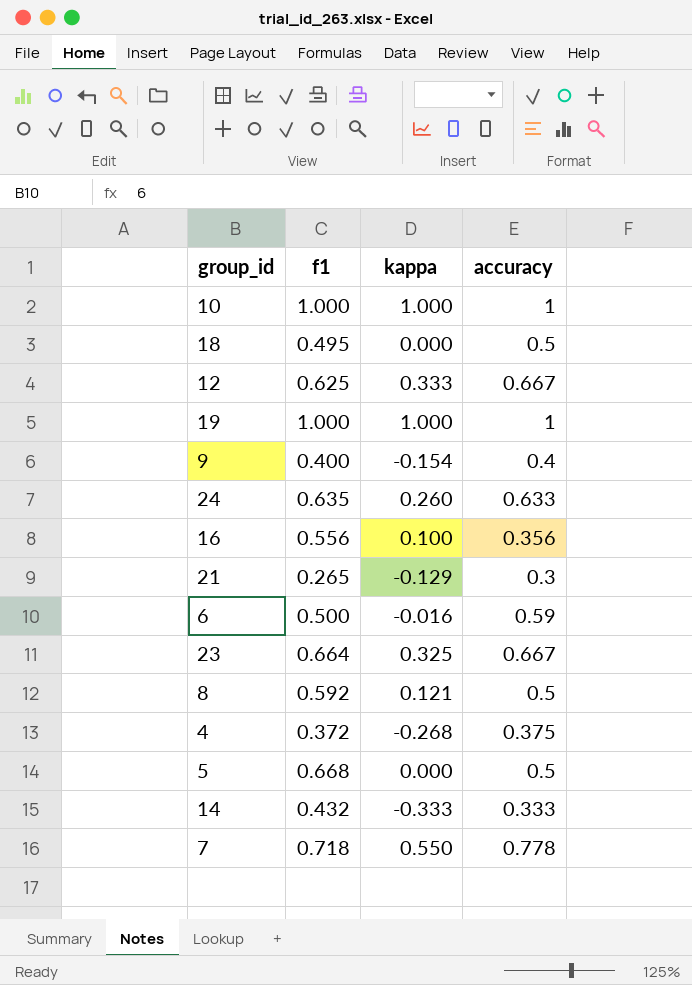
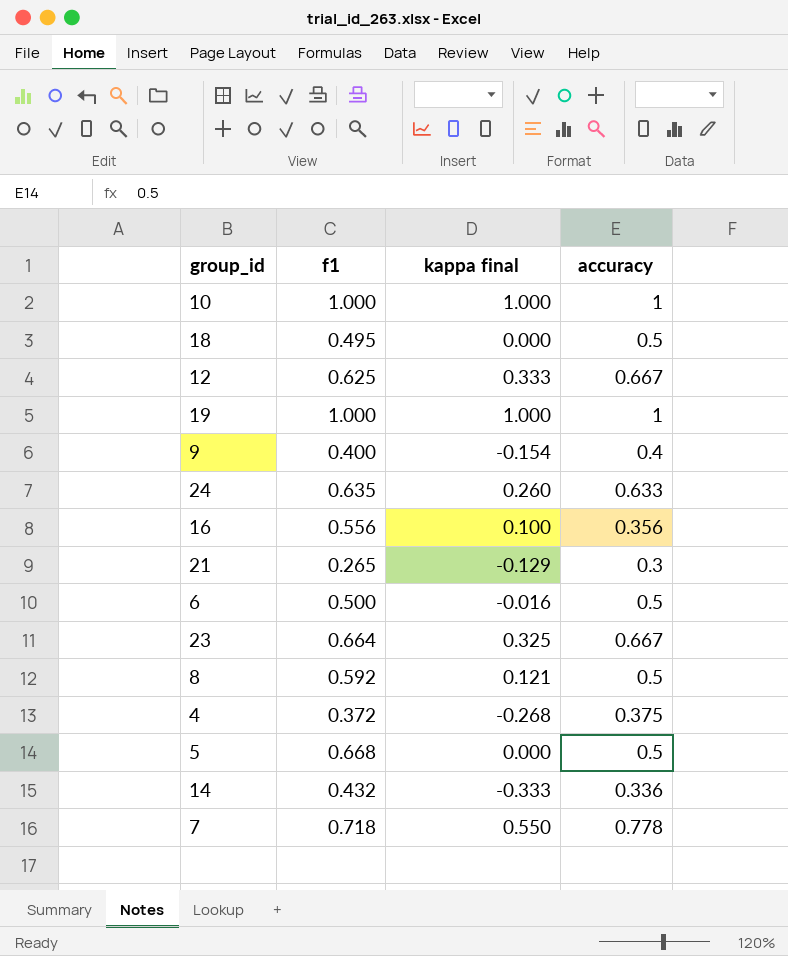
column name: kappa -> kappa final
6 | accuracy: 0.59 -> 0.5
14 | accuracy: 0.333 -> 0.336

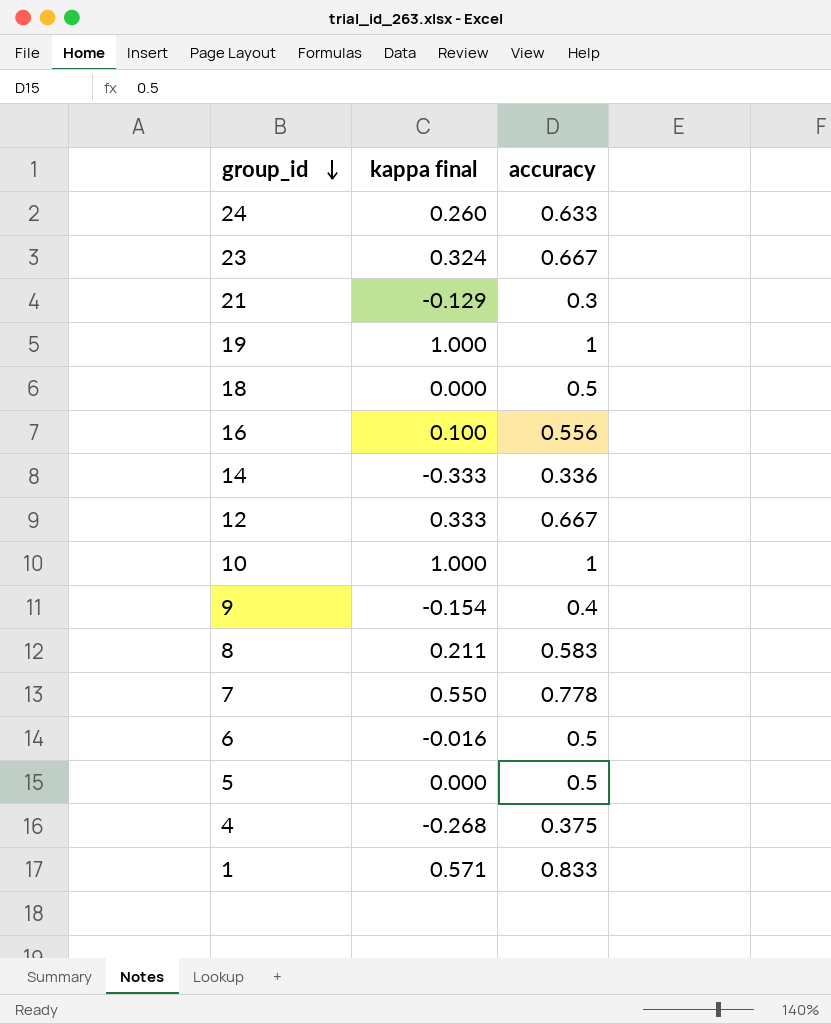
row order: none -> group_id descending
column f1 | position: 2 -> none
23 | kappa final: 0.325 -> 0.324
16 | accuracy: 0.356 -> 0.556
8 | kappa final: 0.121 -> 0.211
8 | accuracy: 0.5 -> 0.583
row 1: none -> 0.571 | 0.833

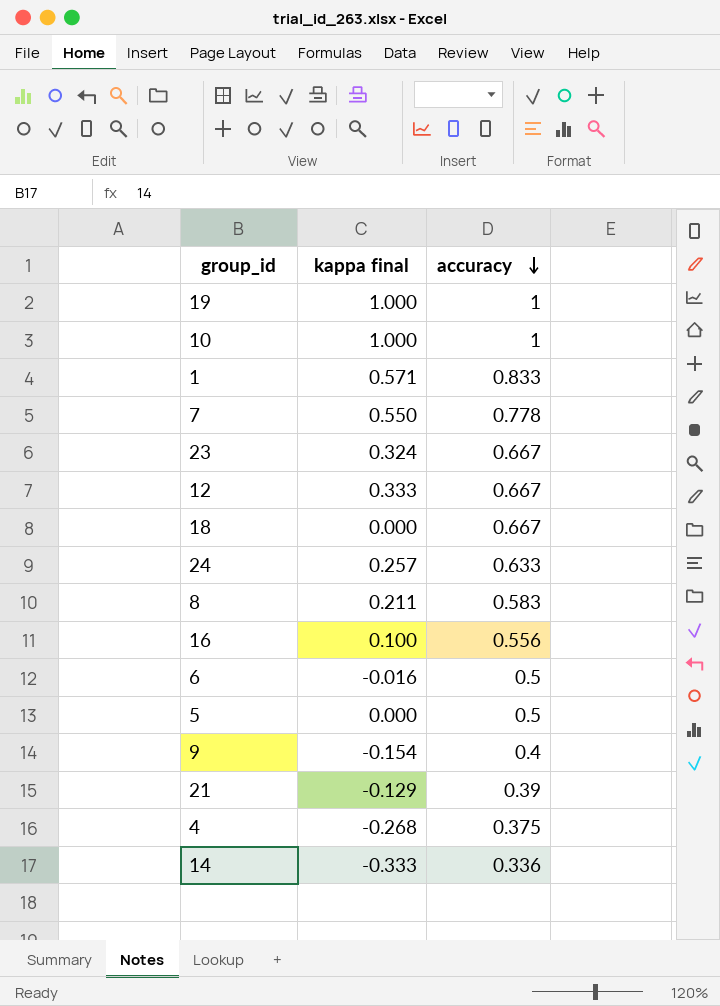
row order: group_id descending -> accuracy descending
18 | accuracy: 0.5 -> 0.667
24 | kappa final: 0.260 -> 0.257
21 | accuracy: 0.3 -> 0.39

